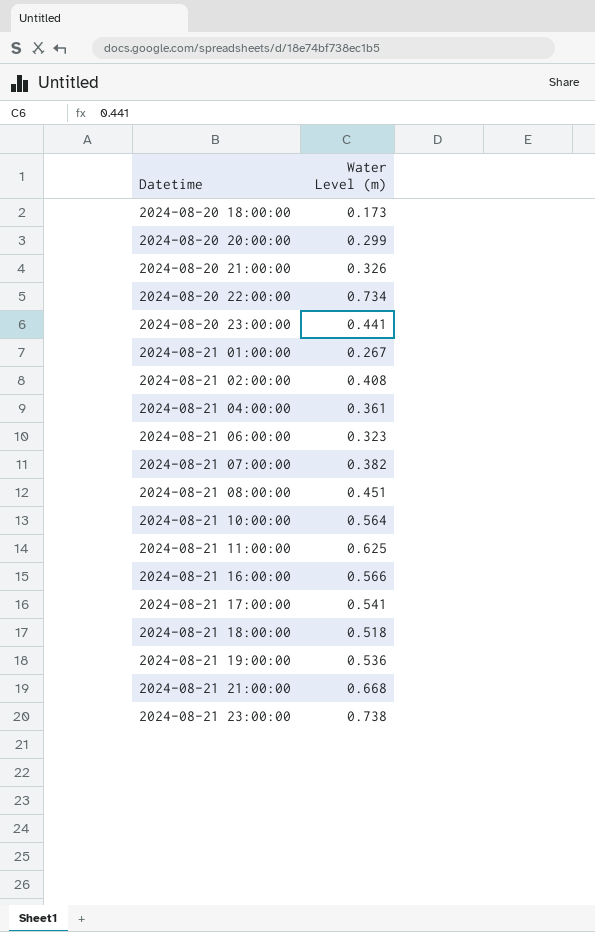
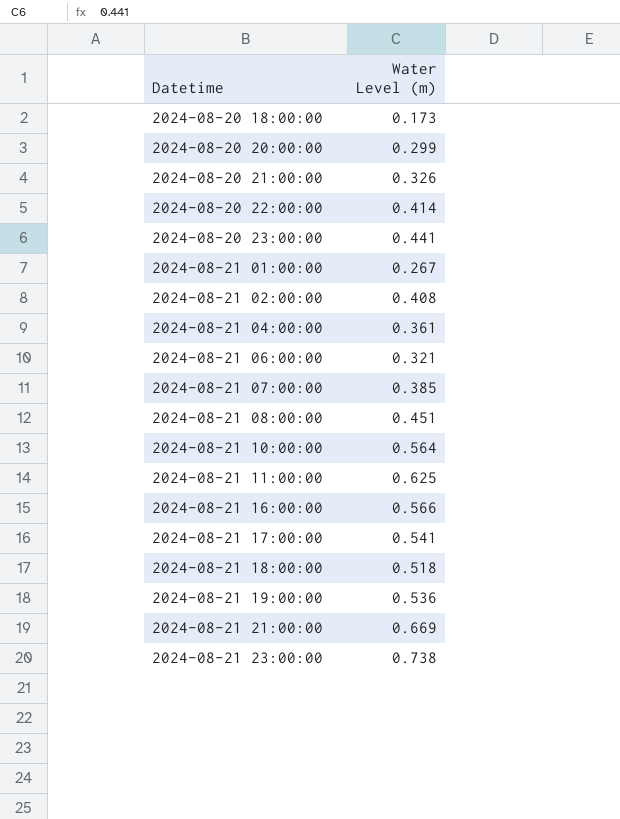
2024-08-20 22:00:00 | Water Level (m): 0.734 -> 0.414
2024-08-21 06:00:00 | Water Level (m): 0.323 -> 0.321
2024-08-21 07:00:00 | Water Level (m): 0.382 -> 0.385
2024-08-21 21:00:00 | Water Level (m): 0.668 -> 0.669

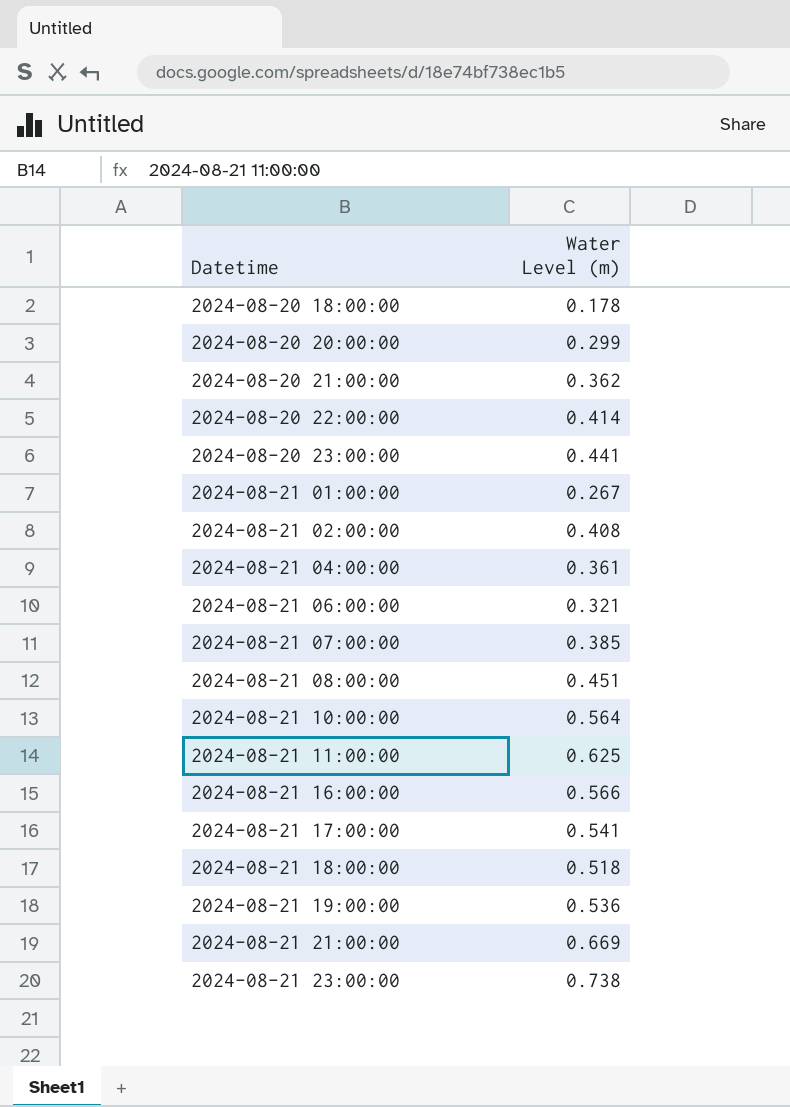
2024-08-20 18:00:00 | Water Level (m): 0.173 -> 0.178
2024-08-20 21:00:00 | Water Level (m): 0.326 -> 0.362

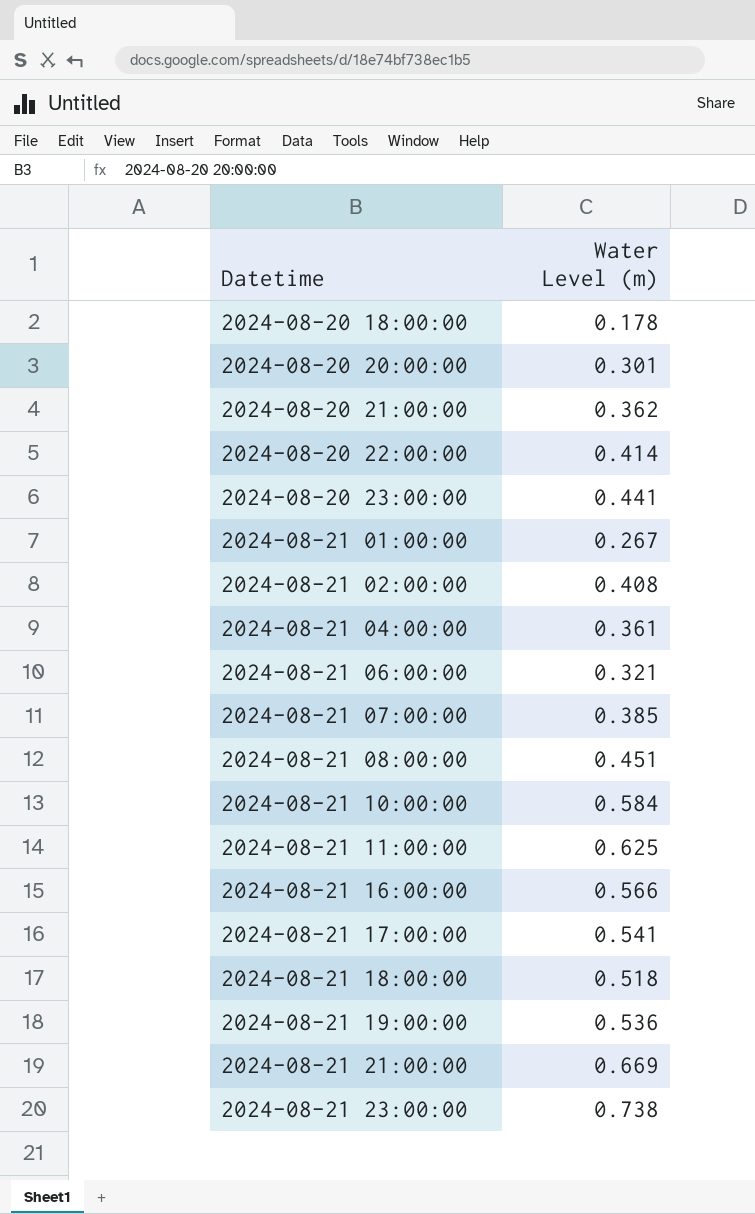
2024-08-20 20:00:00 | Water Level (m): 0.299 -> 0.301
2024-08-21 10:00:00 | Water Level (m): 0.564 -> 0.584

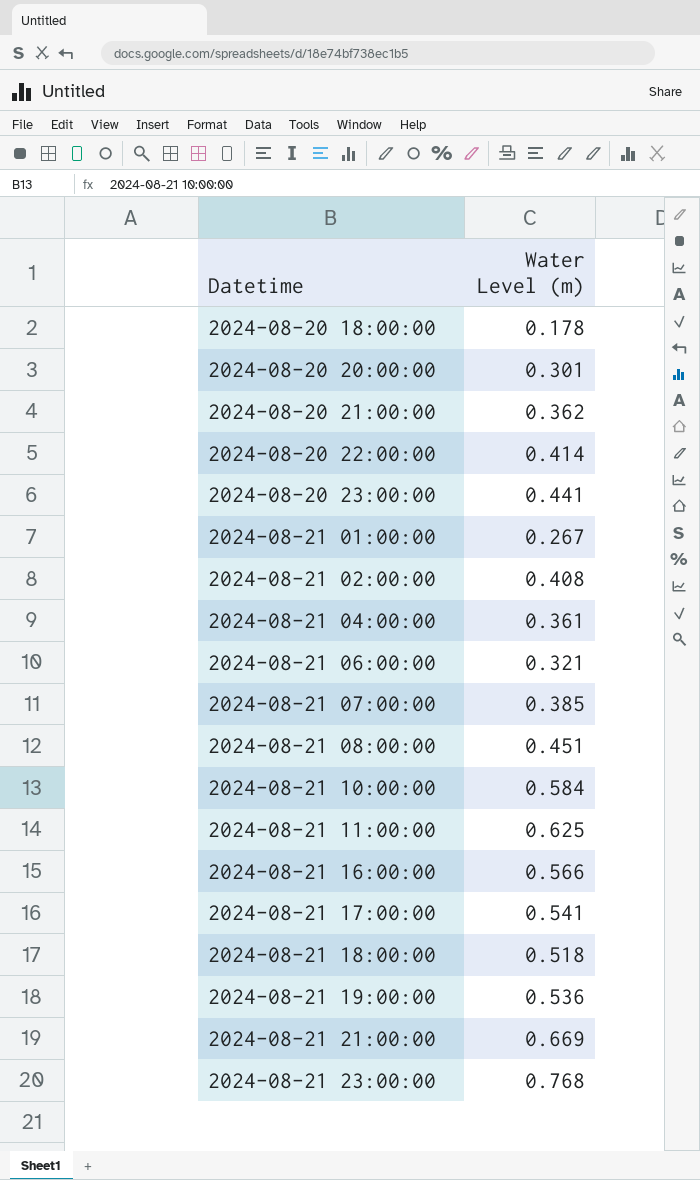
2024-08-21 23:00:00 | Water Level (m): 0.738 -> 0.768

